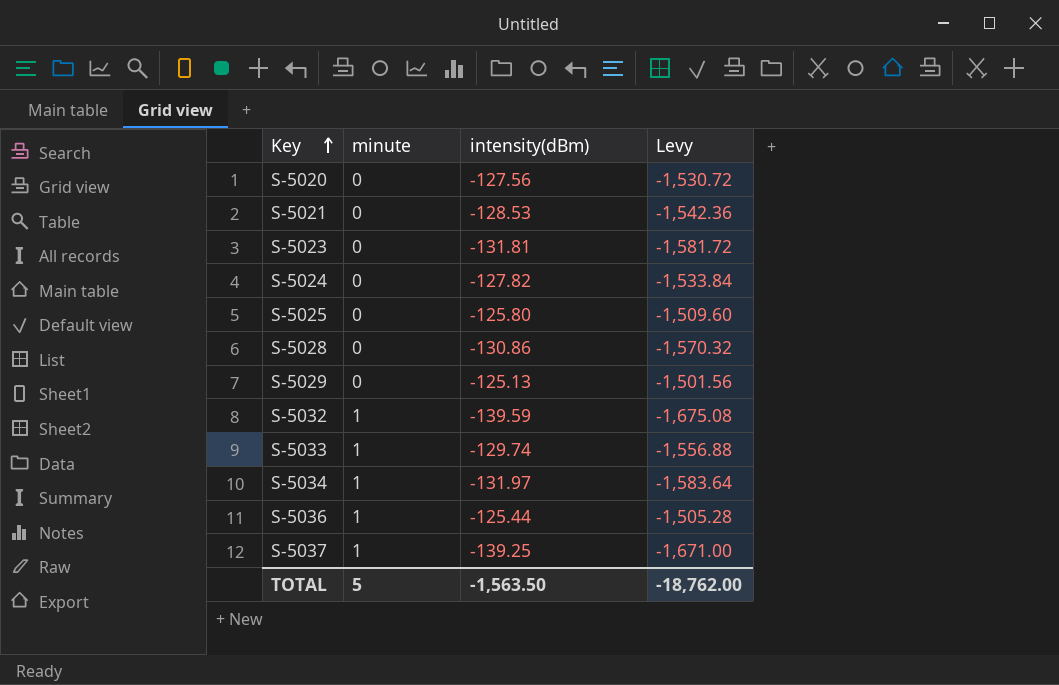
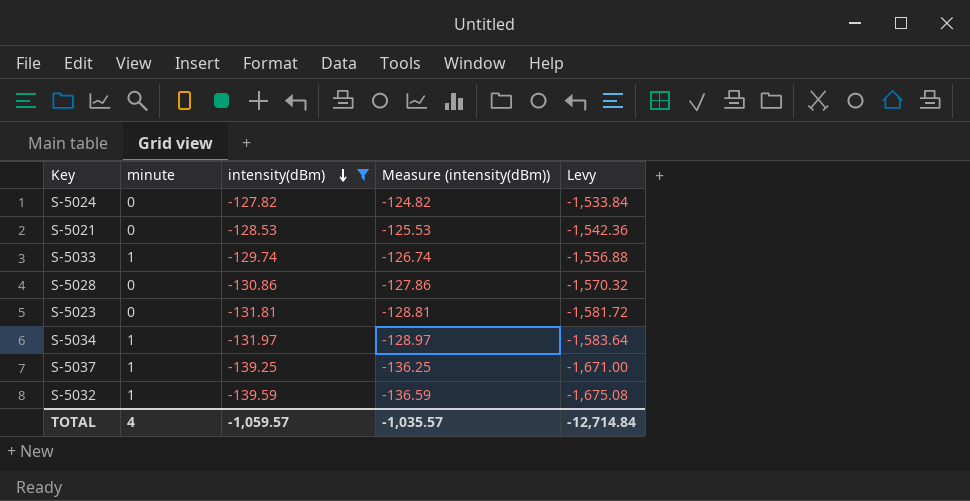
filter: none -> intensity(dBm) <= -127.82
row order: Key ascending -> intensity(dBm) descending
column Measure (intensity(dBm)) | formula: none -> [intensity(dBm)] + 3
TOTAL | minute: 5 -> 4
TOTAL | intensity(dBm): -1,563.50 -> -1,059.57
TOTAL | Levy: -18,762.00 -> -12,714.84

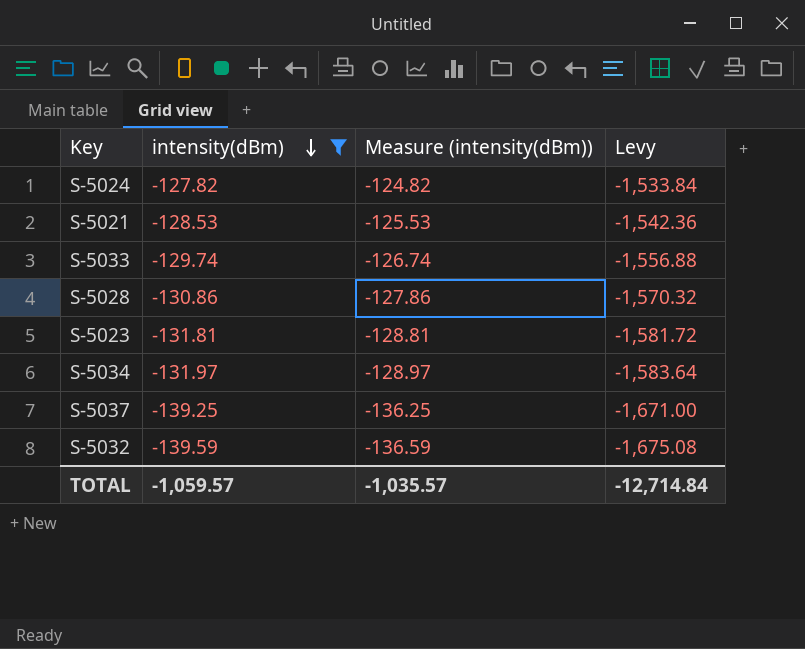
column minute | position: 2 -> none

